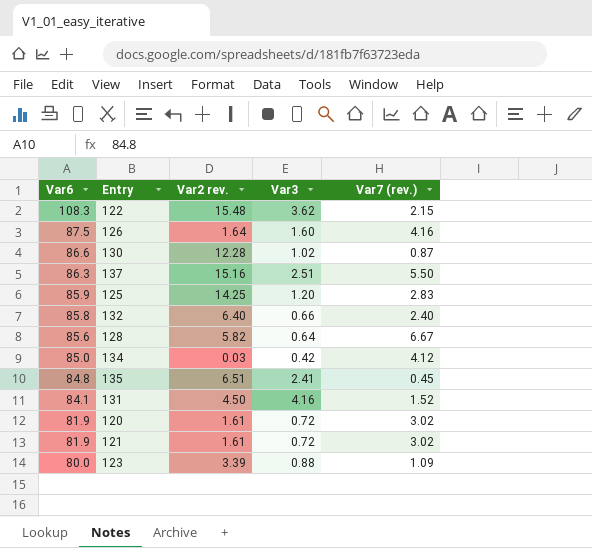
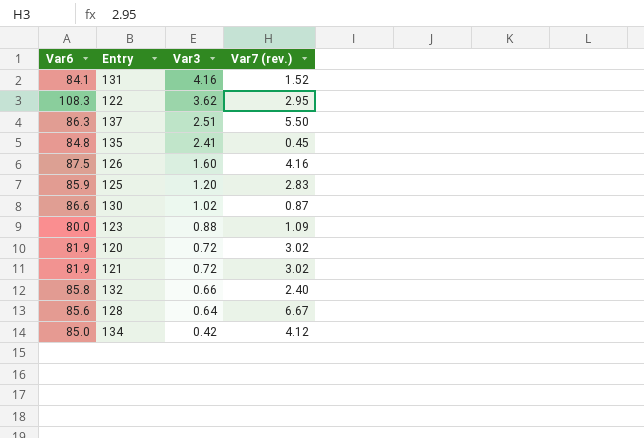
row order: Var6 descending -> Var3 descending
column Var2 rev. | position: 3 -> none
122 | Var7 (rev.): 2.15 -> 2.95

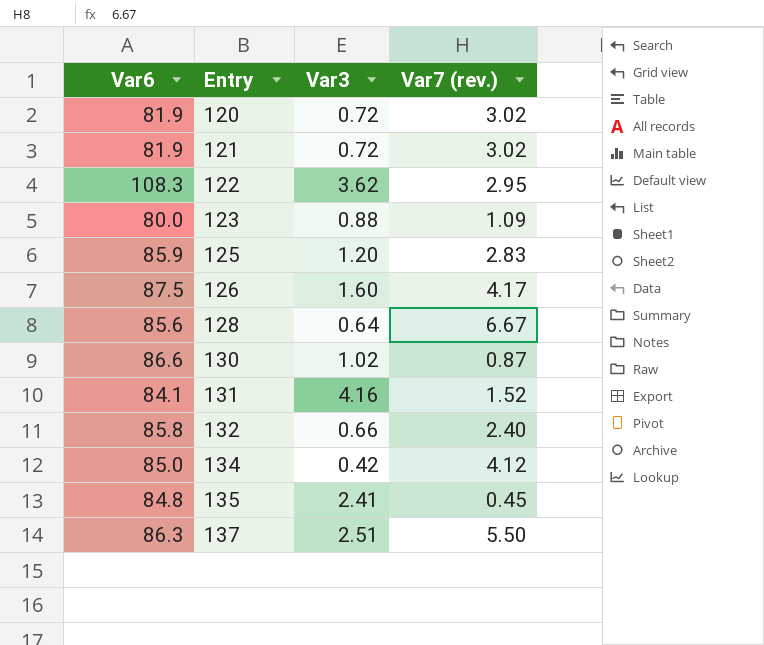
row order: Var3 descending -> Entry ascending
126 | Var7 (rev.): 4.16 -> 4.17

